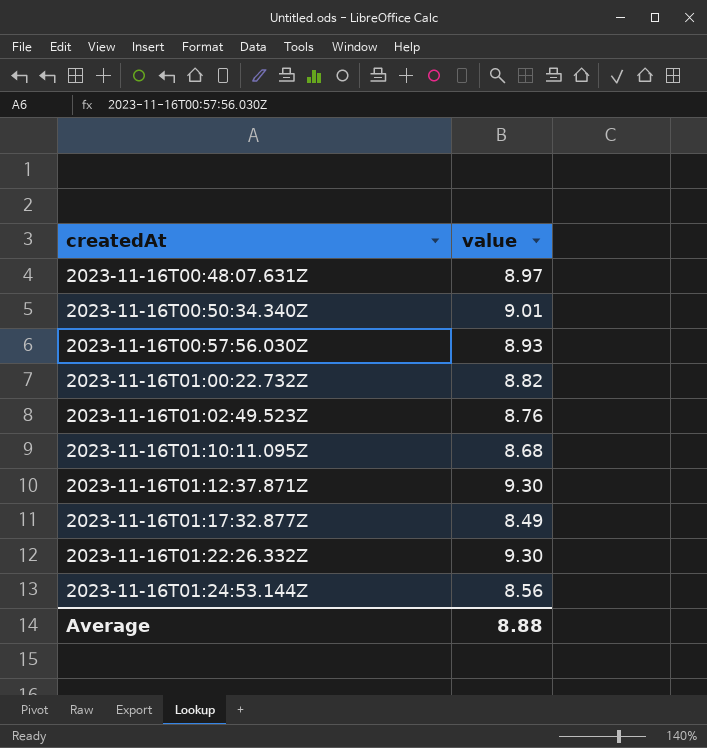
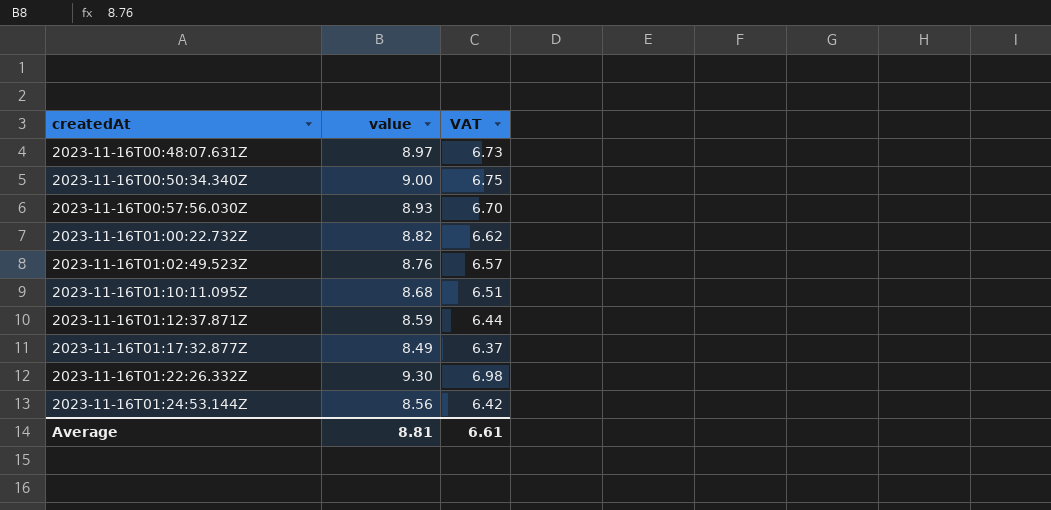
column VAT | formula: none -> [value] * 0.75
2023-11-16T00:50:34.340Z | value: 9.01 -> 9.00
2023-11-16T01:12:37.871Z | value: 9.30 -> 8.59
Average | value: 8.88 -> 8.81

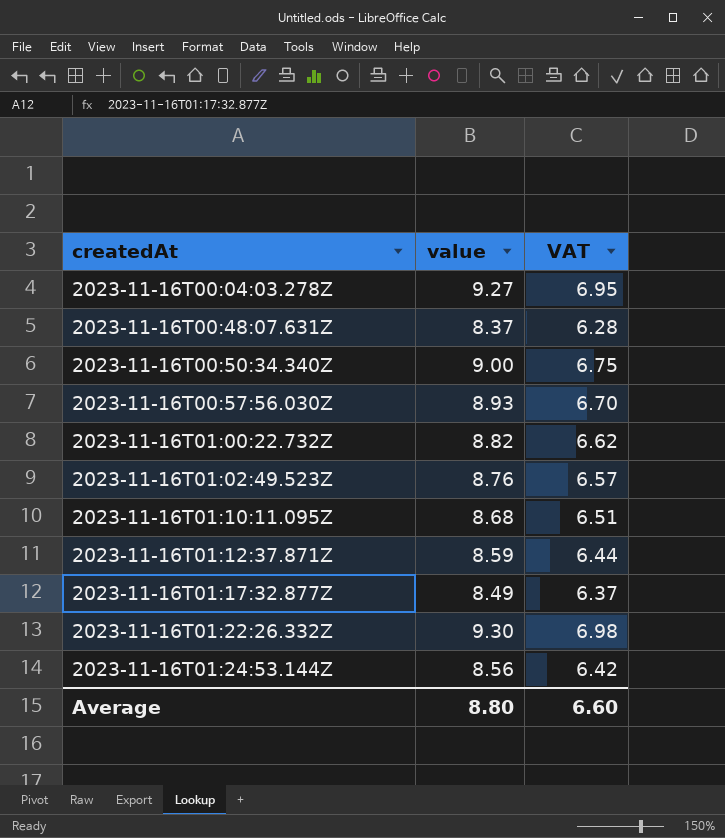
row 2023-11-16T00:04:03.278Z: none -> 9.27 | 6.95
2023-11-16T00:48:07.631Z | value: 8.97 -> 8.37
2023-11-16T00:48:07.631Z | VAT: 6.73 -> 6.28
Average | value: 8.81 -> 8.80
Average | VAT: 6.61 -> 6.60

